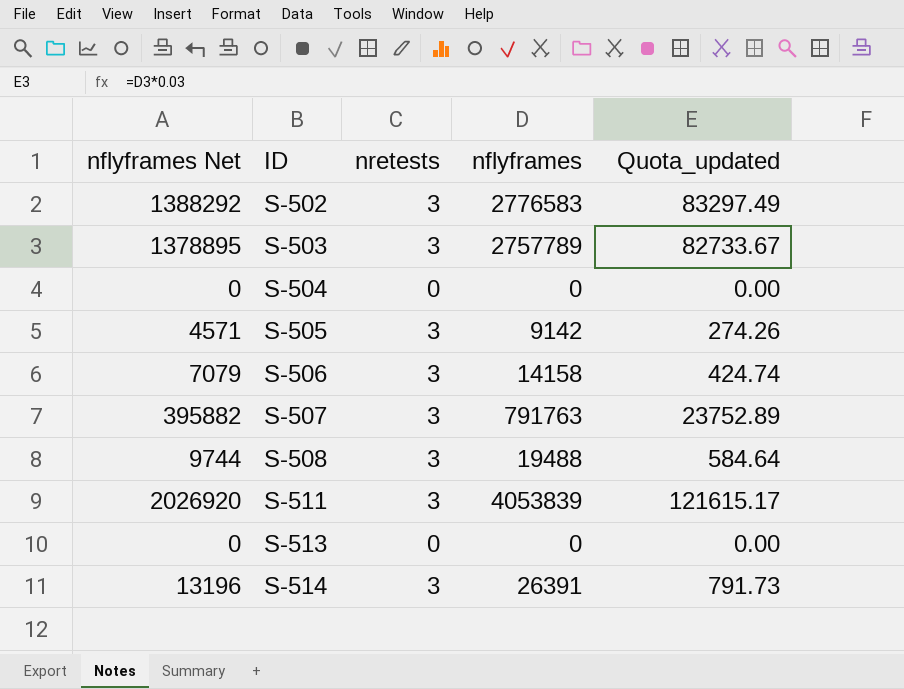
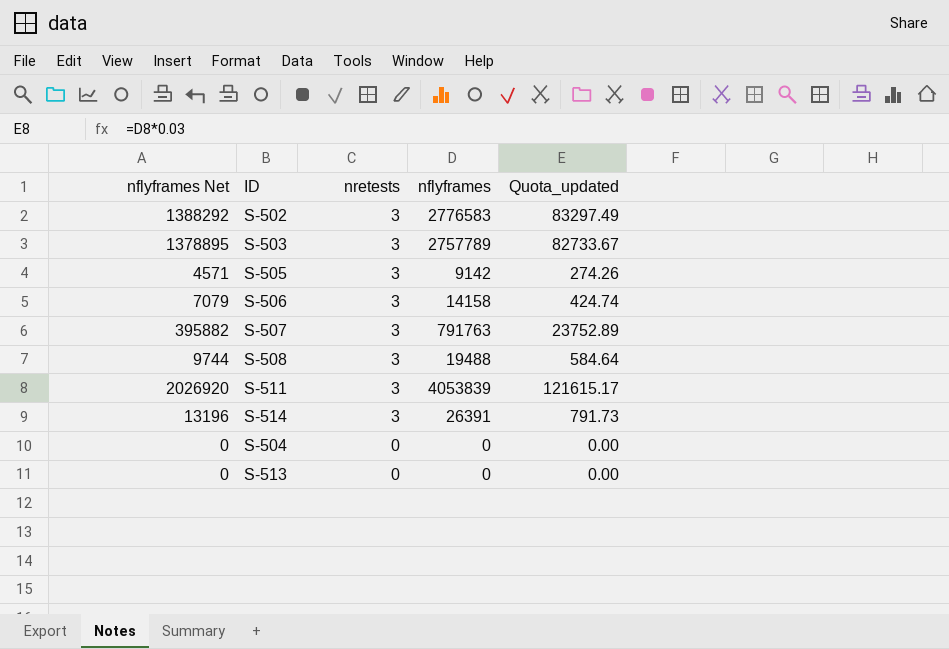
row order: ID ascending -> nretests descending

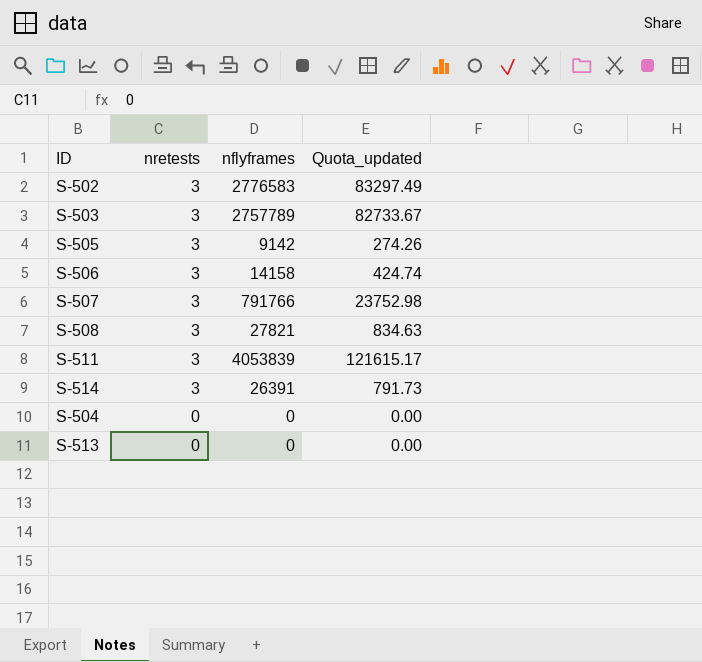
column nflyframes Net | formula: [nflyframes] * 0.5 -> none
S-507 | nflyframes: 791763 -> 791766
S-507 | Quota_updated: 23752.89 -> 23752.98
S-508 | nflyframes: 19488 -> 27821
S-508 | Quota_updated: 584.64 -> 834.63

